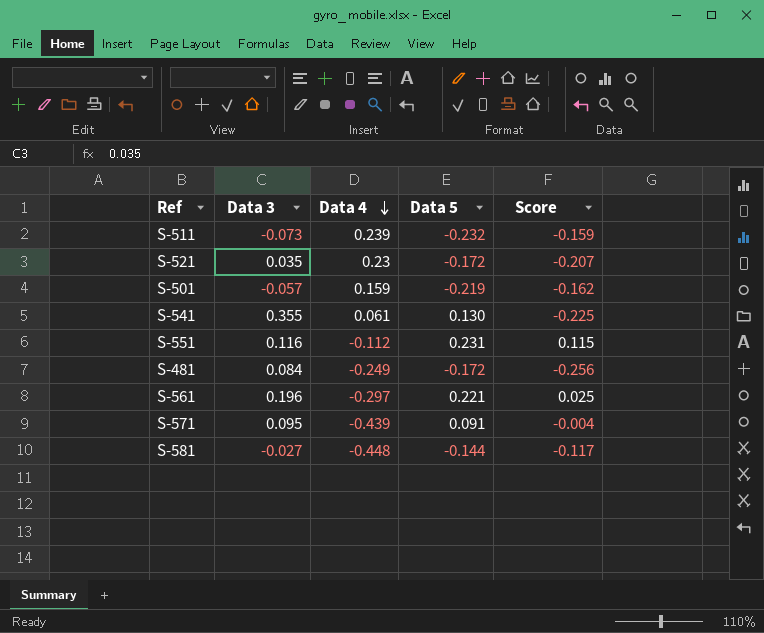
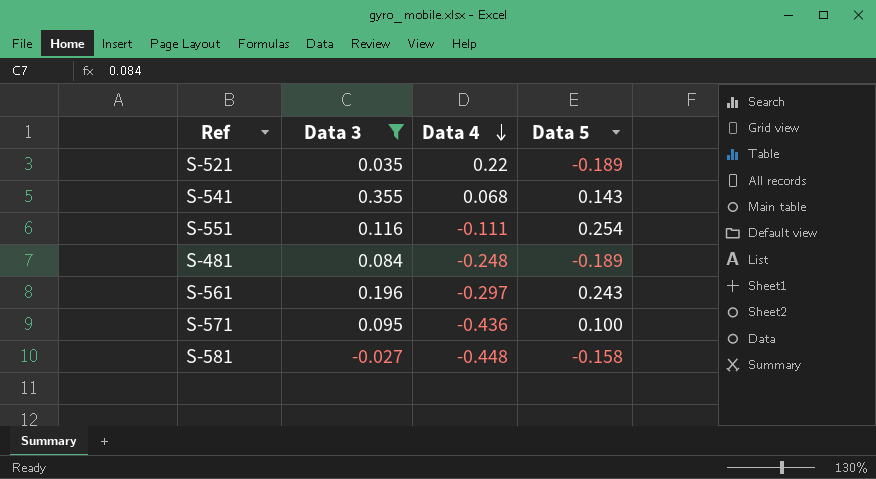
filter: none -> Data 3 >= -0.027
column Score | formula: [Data 5] - [Data 3] -> none
S-521 | Data 4: 0.23 -> 0.22
S-521 | Data 5: -0.172 -> -0.189
S-541 | Data 4: 0.061 -> 0.068
S-541 | Data 5: 0.130 -> 0.143
S-551 | Data 4: -0.112 -> -0.111
S-551 | Data 5: 0.231 -> 0.254
S-481 | Data 4: -0.249 -> -0.248
S-481 | Data 5: -0.172 -> -0.189
S-561 | Data 5: 0.221 -> 0.243
S-571 | Data 4: -0.439 -> -0.436
S-571 | Data 5: 0.091 -> 0.100
S-581 | Data 5: -0.144 -> -0.158

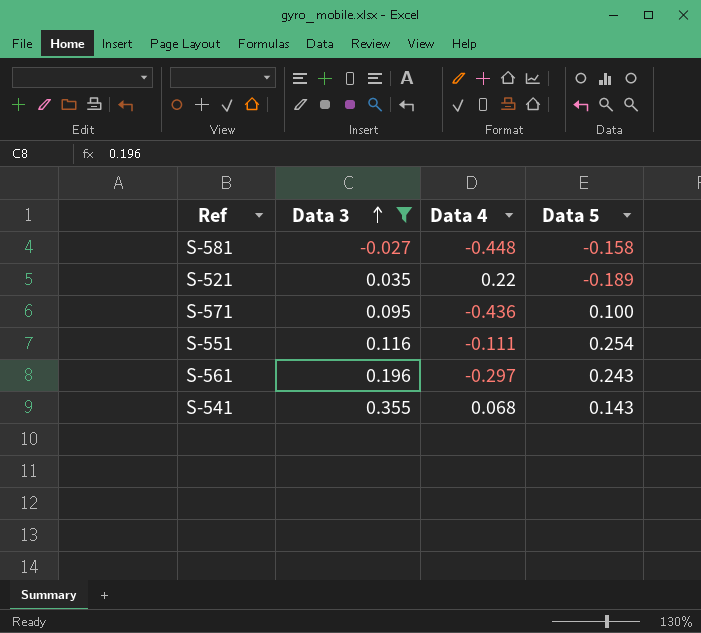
row order: Data 4 descending -> Data 3 ascending
row S-481: 0.084 | -0.248 | -0.189 -> none

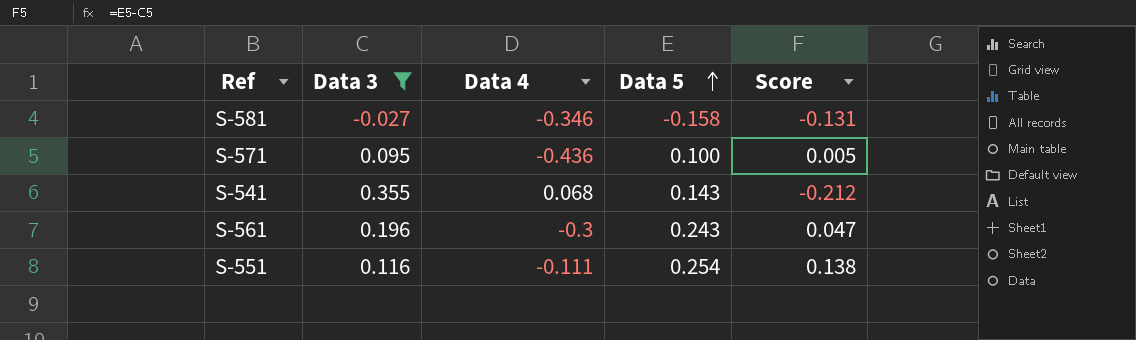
row order: Data 3 ascending -> Data 5 ascending
column Score | formula: none -> [Data 5] - [Data 3]
row S-521: 0.035 | 0.22 | -0.189 -> none
S-581 | Data 4: -0.448 -> -0.346
S-561 | Data 4: -0.297 -> -0.3

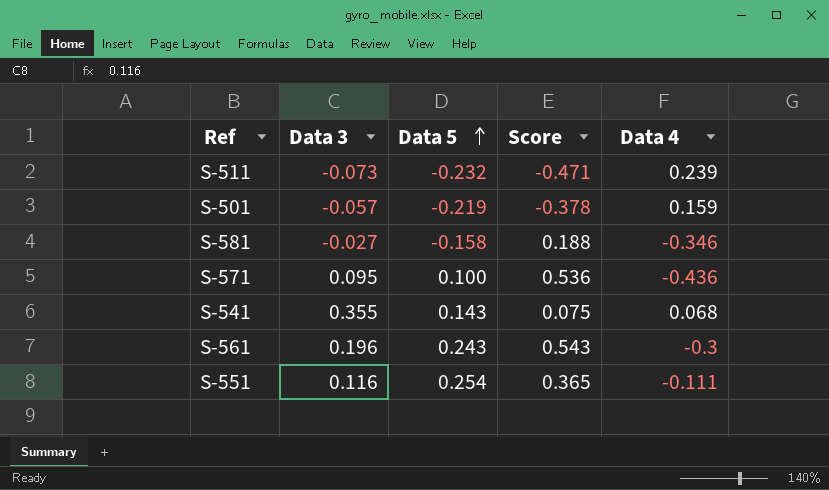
filter: Data 3 >= -0.027 -> none
column Score | formula: [Data 5] - [Data 3] -> [Data 5] - [Data 4]
column Data 4 | position: 3 -> 5

